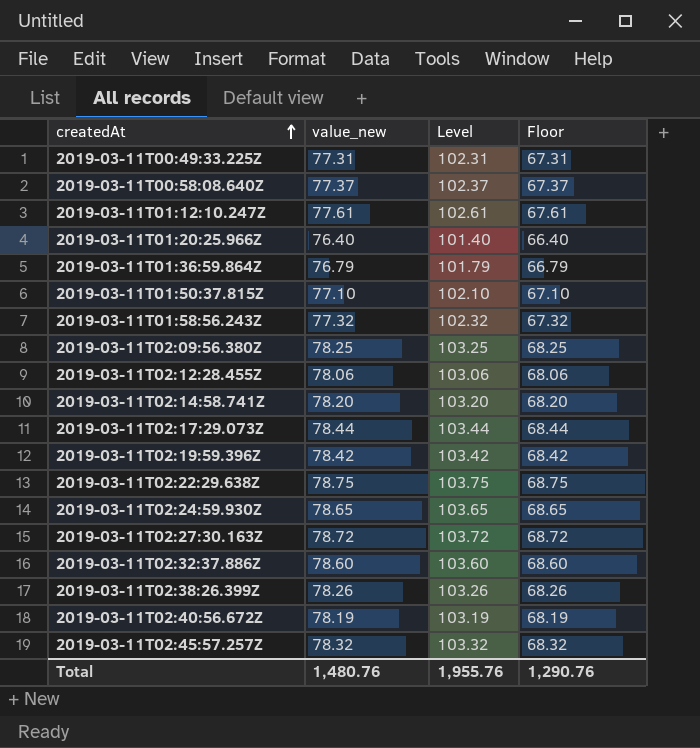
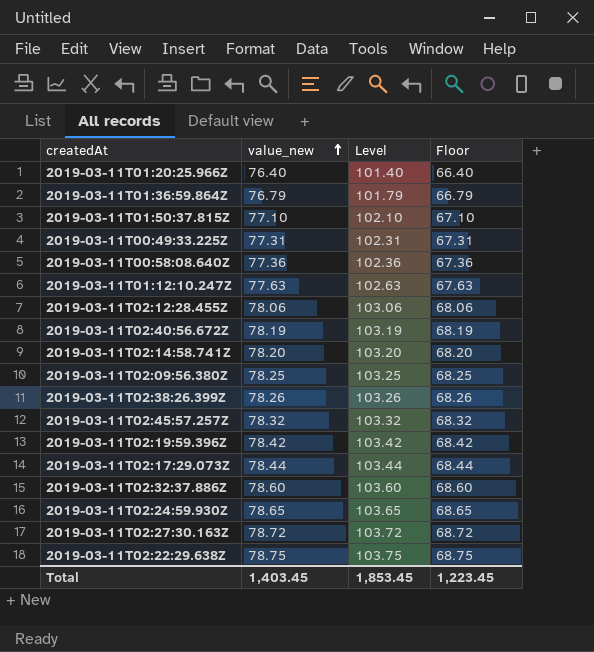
row order: createdAt ascending -> value_new ascending
row 2019-03-11T01:58:56.243Z: 77.32 | 102.32 | 67.32 -> none
2019-03-11T00:58:08.640Z | value_new: 77.37 -> 77.36
2019-03-11T00:58:08.640Z | Level: 102.37 -> 102.36
2019-03-11T00:58:08.640Z | Floor: 67.37 -> 67.36
2019-03-11T01:12:10.247Z | value_new: 77.61 -> 77.63
2019-03-11T01:12:10.247Z | Level: 102.61 -> 102.63
2019-03-11T01:12:10.247Z | Floor: 67.61 -> 67.63
Total | value_new: 1,480.76 -> 1,403.45
Total | Level: 1,955.76 -> 1,853.45
Total | Floor: 1,290.76 -> 1,223.45

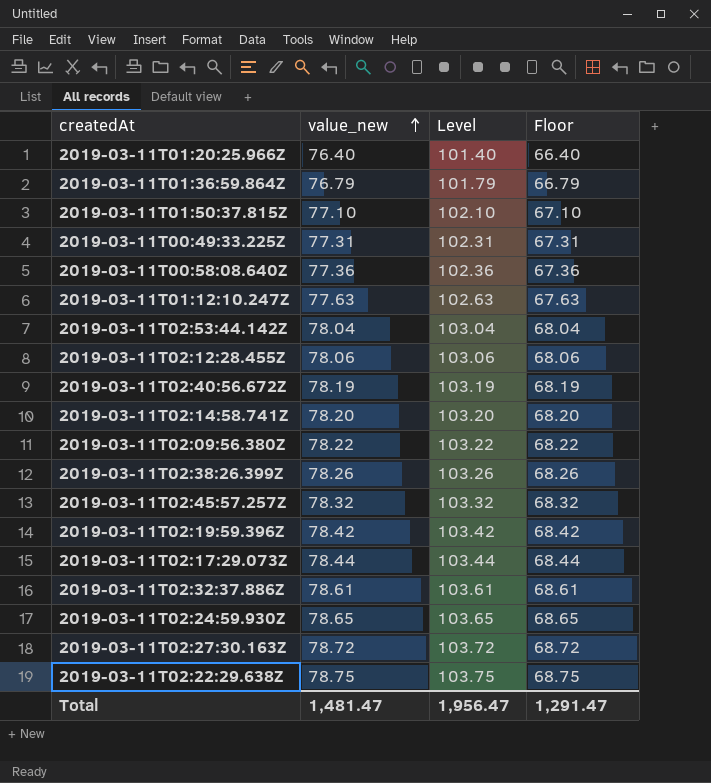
row 2019-03-11T02:53:44.142Z: none -> 78.04 | 103.04 | 68.04
2019-03-11T02:09:56.380Z | value_new: 78.25 -> 78.22
2019-03-11T02:09:56.380Z | Level: 103.25 -> 103.22
2019-03-11T02:09:56.380Z | Floor: 68.25 -> 68.22
2019-03-11T02:32:37.886Z | value_new: 78.60 -> 78.61
2019-03-11T02:32:37.886Z | Level: 103.60 -> 103.61
2019-03-11T02:32:37.886Z | Floor: 68.60 -> 68.61
Total | value_new: 1,403.45 -> 1,481.47
Total | Level: 1,853.45 -> 1,956.47
Total | Floor: 1,223.45 -> 1,291.47

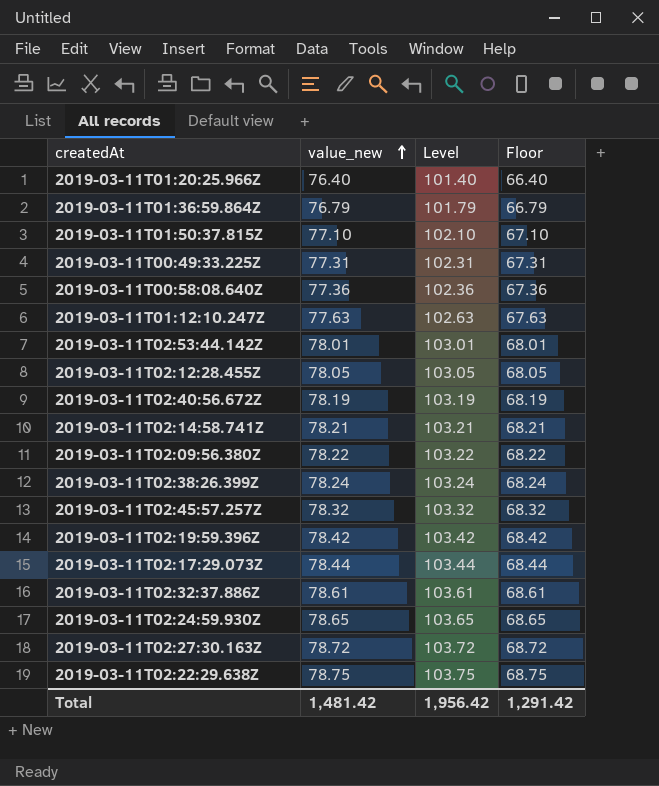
2019-03-11T02:53:44.142Z | value_new: 78.04 -> 78.01
2019-03-11T02:53:44.142Z | Level: 103.04 -> 103.01
2019-03-11T02:53:44.142Z | Floor: 68.04 -> 68.01
2019-03-11T02:12:28.455Z | value_new: 78.06 -> 78.05
2019-03-11T02:12:28.455Z | Level: 103.06 -> 103.05
2019-03-11T02:12:28.455Z | Floor: 68.06 -> 68.05
2019-03-11T02:14:58.741Z | value_new: 78.20 -> 78.21
2019-03-11T02:14:58.741Z | Level: 103.20 -> 103.21
2019-03-11T02:14:58.741Z | Floor: 68.20 -> 68.21
2019-03-11T02:38:26.399Z | value_new: 78.26 -> 78.24
2019-03-11T02:38:26.399Z | Level: 103.26 -> 103.24
2019-03-11T02:38:26.399Z | Floor: 68.26 -> 68.24
Total | value_new: 1,481.47 -> 1,481.42
Total | Level: 1,956.47 -> 1,956.42
Total | Floor: 1,291.47 -> 1,291.42

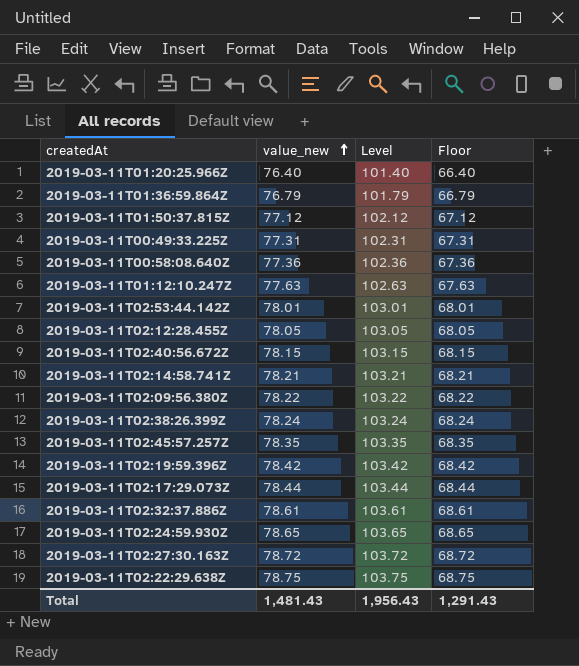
2019-03-11T01:50:37.815Z | value_new: 77.10 -> 77.12
2019-03-11T01:50:37.815Z | Level: 102.10 -> 102.12
2019-03-11T01:50:37.815Z | Floor: 67.10 -> 67.12
2019-03-11T02:40:56.672Z | value_new: 78.19 -> 78.15
2019-03-11T02:40:56.672Z | Level: 103.19 -> 103.15
2019-03-11T02:40:56.672Z | Floor: 68.19 -> 68.15
2019-03-11T02:45:57.257Z | value_new: 78.32 -> 78.35
2019-03-11T02:45:57.257Z | Level: 103.32 -> 103.35
2019-03-11T02:45:57.257Z | Floor: 68.32 -> 68.35
Total | value_new: 1,481.42 -> 1,481.43
Total | Level: 1,956.42 -> 1,956.43
Total | Floor: 1,291.42 -> 1,291.43

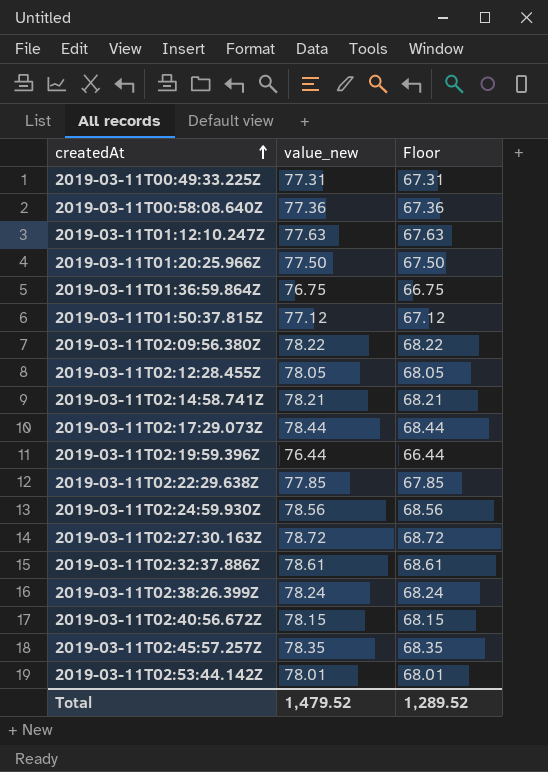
row order: value_new ascending -> createdAt ascending
column Level | formula: [value_new] + 25 -> none
2019-03-11T01:20:25.966Z | value_new: 76.40 -> 77.50
2019-03-11T01:20:25.966Z | Floor: 66.40 -> 67.50
2019-03-11T01:36:59.864Z | value_new: 76.79 -> 76.75
2019-03-11T01:36:59.864Z | Floor: 66.79 -> 66.75
2019-03-11T02:19:59.396Z | value_new: 78.42 -> 76.44
2019-03-11T02:19:59.396Z | Floor: 68.42 -> 66.44
2019-03-11T02:22:29.638Z | value_new: 78.75 -> 77.85
2019-03-11T02:22:29.638Z | Floor: 68.75 -> 67.85
2019-03-11T02:24:59.930Z | value_new: 78.65 -> 78.56
2019-03-11T02:24:59.930Z | Floor: 68.65 -> 68.56
Total | value_new: 1,481.43 -> 1,479.52
Total | Floor: 1,291.43 -> 1,289.52

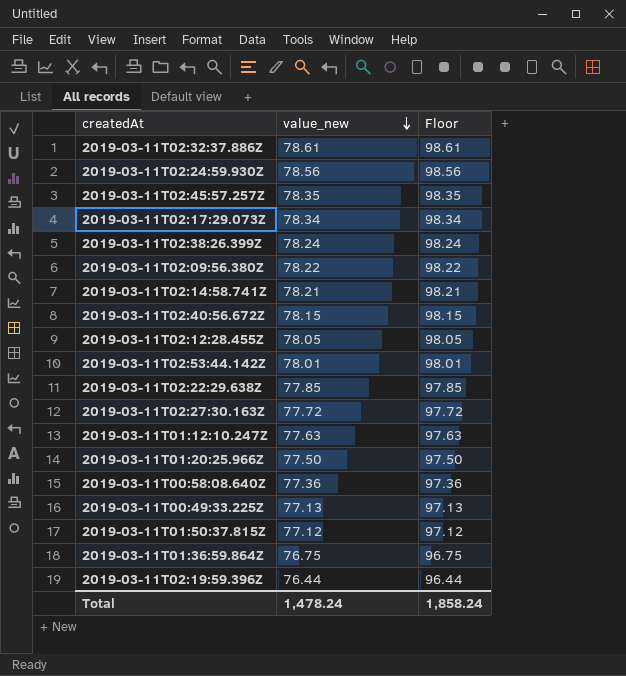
row order: createdAt ascending -> value_new descending
column Floor | formula: [value_new] - 10 -> [value_new] + 20
2019-03-11T02:17:29.073Z | value_new: 78.44 -> 78.34
2019-03-11T02:27:30.163Z | value_new: 78.72 -> 77.72
2019-03-11T00:49:33.225Z | value_new: 77.31 -> 77.13
Total | value_new: 1,479.52 -> 1,478.24
Total | Floor: 1,289.52 -> 1,858.24

